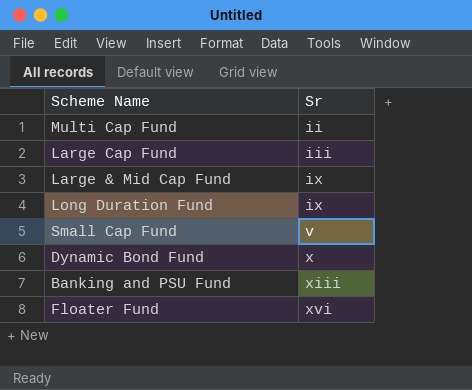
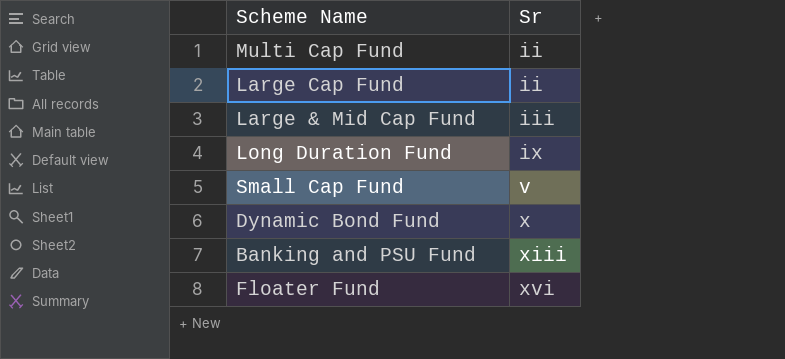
Large Cap Fund | Sr: iii -> ii
Large & Mid Cap Fund | Sr: ix -> iii

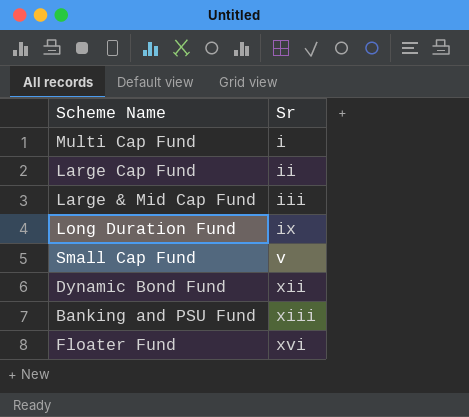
Multi Cap Fund | Sr: ii -> i
Dynamic Bond Fund | Sr: x -> xii

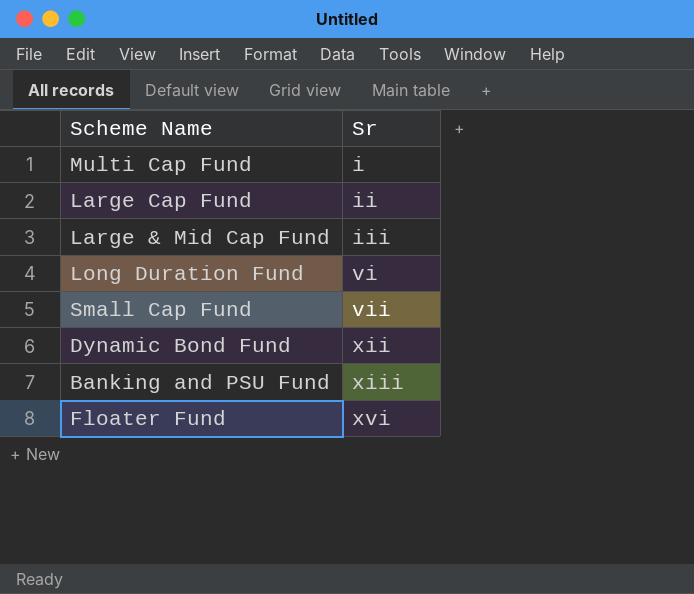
Long Duration Fund | Sr: ix -> vi
Small Cap Fund | Sr: v -> vii

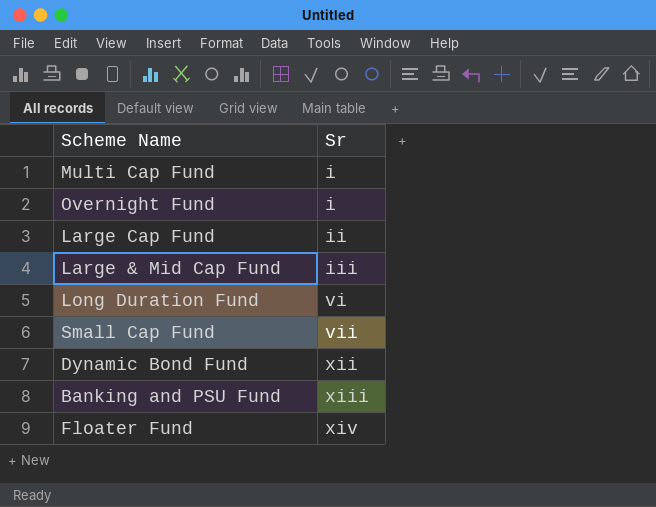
row Overnight Fund: none -> i
Floater Fund | Sr: xvi -> xiv

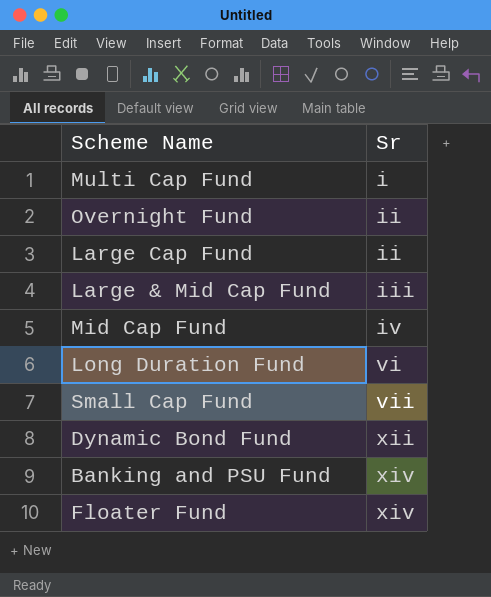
Overnight Fund | Sr: i -> ii
row Mid Cap Fund: none -> iv
Banking and PSU Fund | Sr: xiii -> xiv

